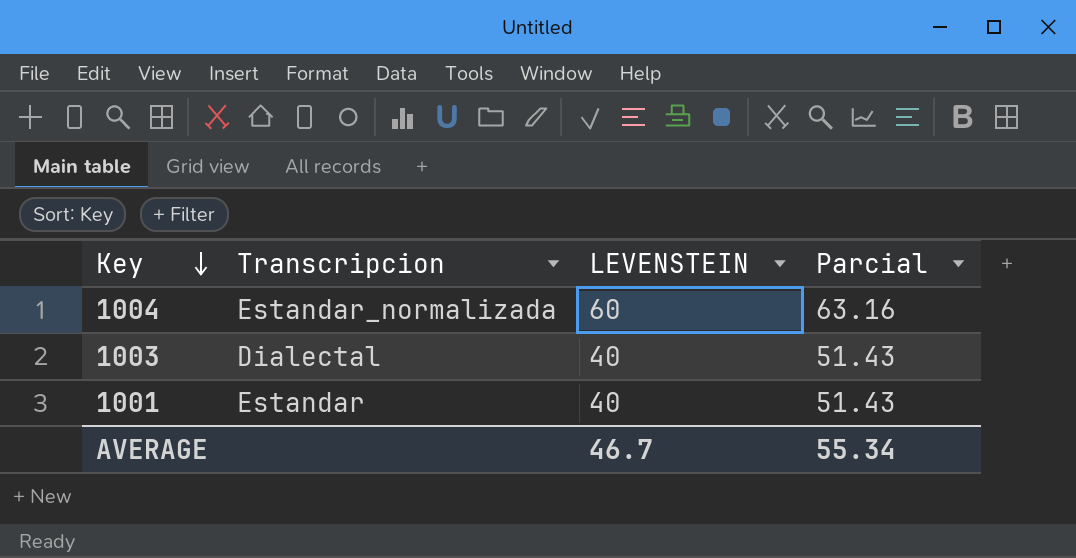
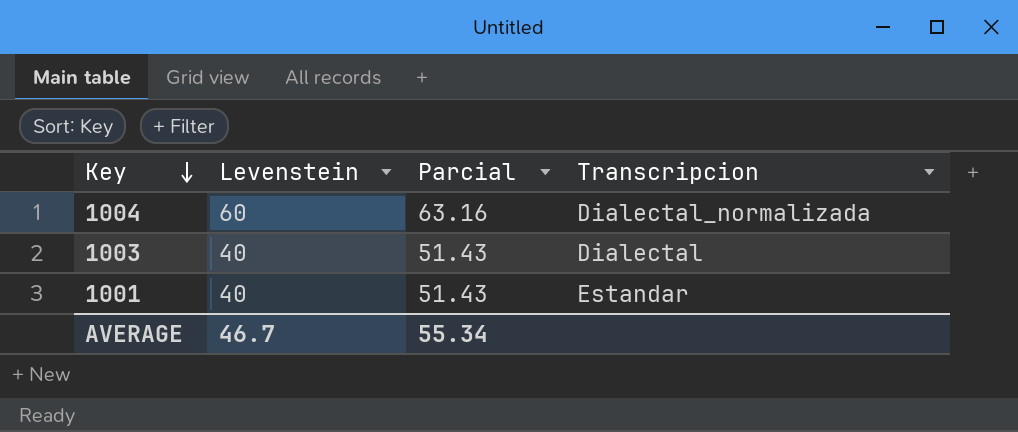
column name: LEVENSTEIN -> Levenstein
column Transcripcion | position: 2 -> 4
1004 | Transcripcion: Estandar_normalizada -> Dialectal_normalizada

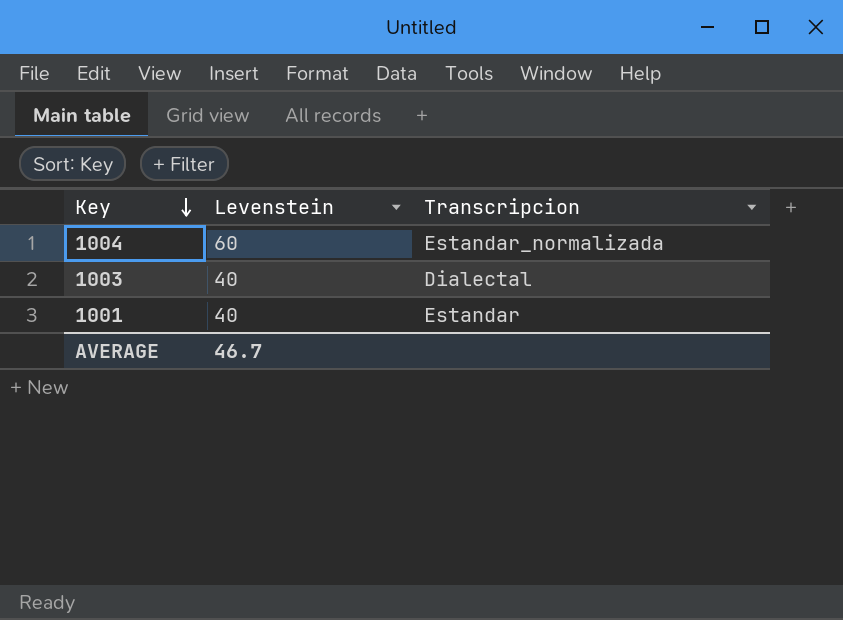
column Parcial | position: 3 -> none
1004 | Transcripcion: Dialectal_normalizada -> Estandar_normalizada

